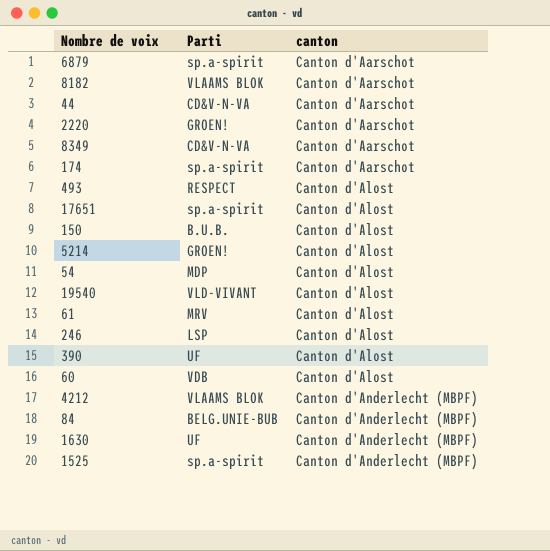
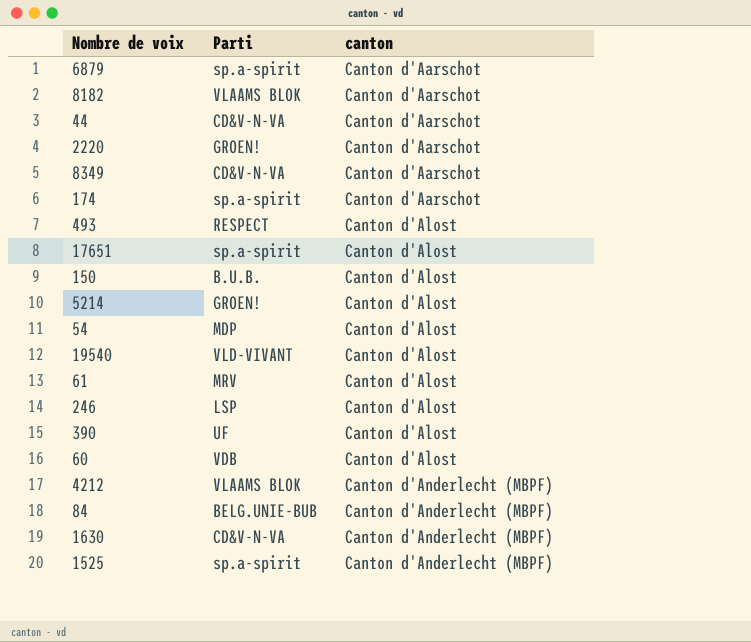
1630 | Parti: UF -> CD&V-N-VA

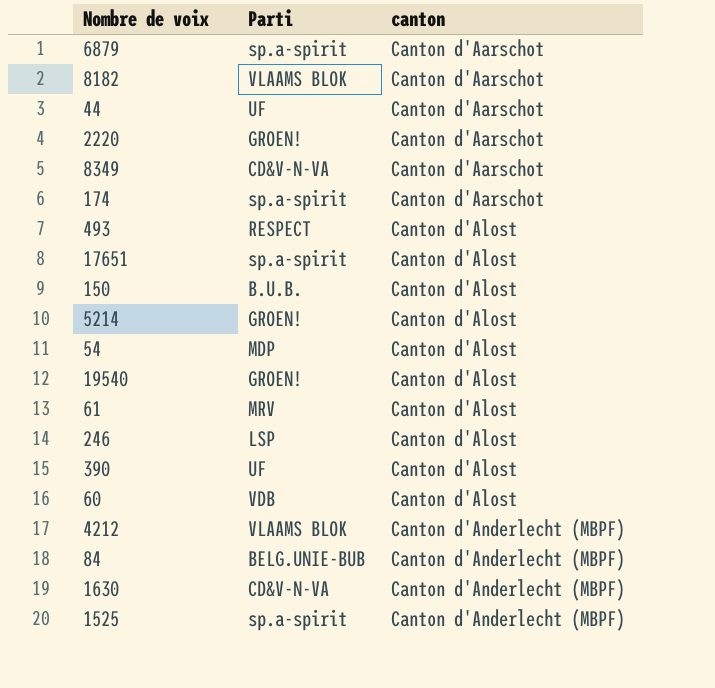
44 | Parti: CD&V-N-VA -> UF
19540 | Parti: VLD-VIVANT -> GROEN!

